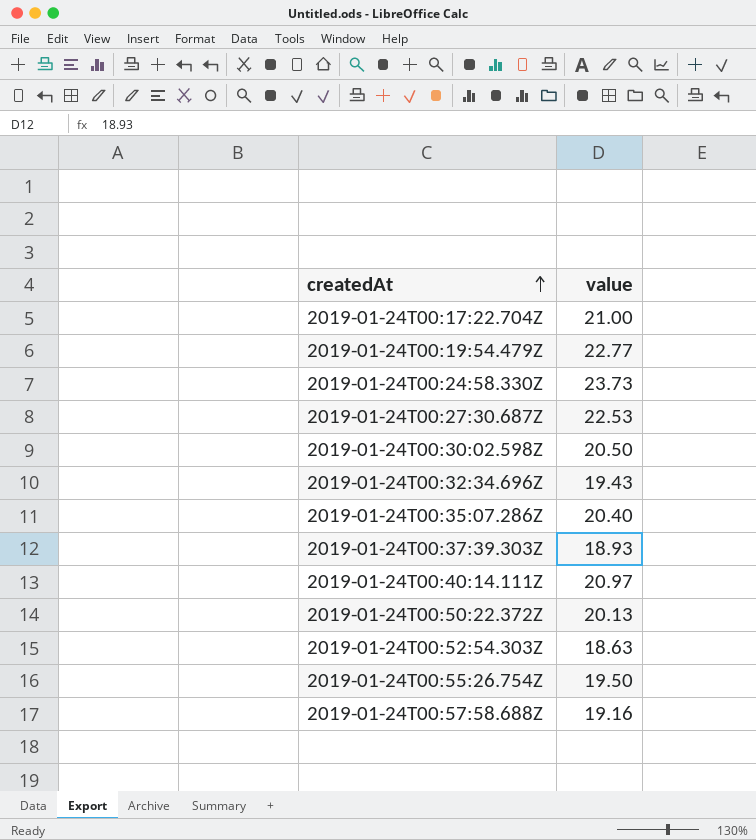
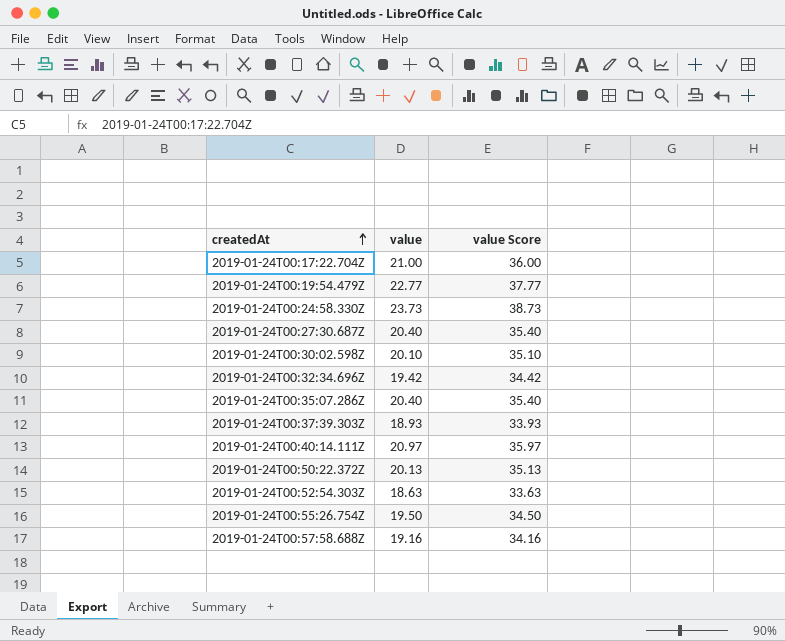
column value Score | formula: none -> [value] + 15
2019-01-24T00:27:30.687Z | value: 22.53 -> 20.40
2019-01-24T00:30:02.598Z | value: 20.50 -> 20.10
2019-01-24T00:32:34.696Z | value: 19.43 -> 19.42

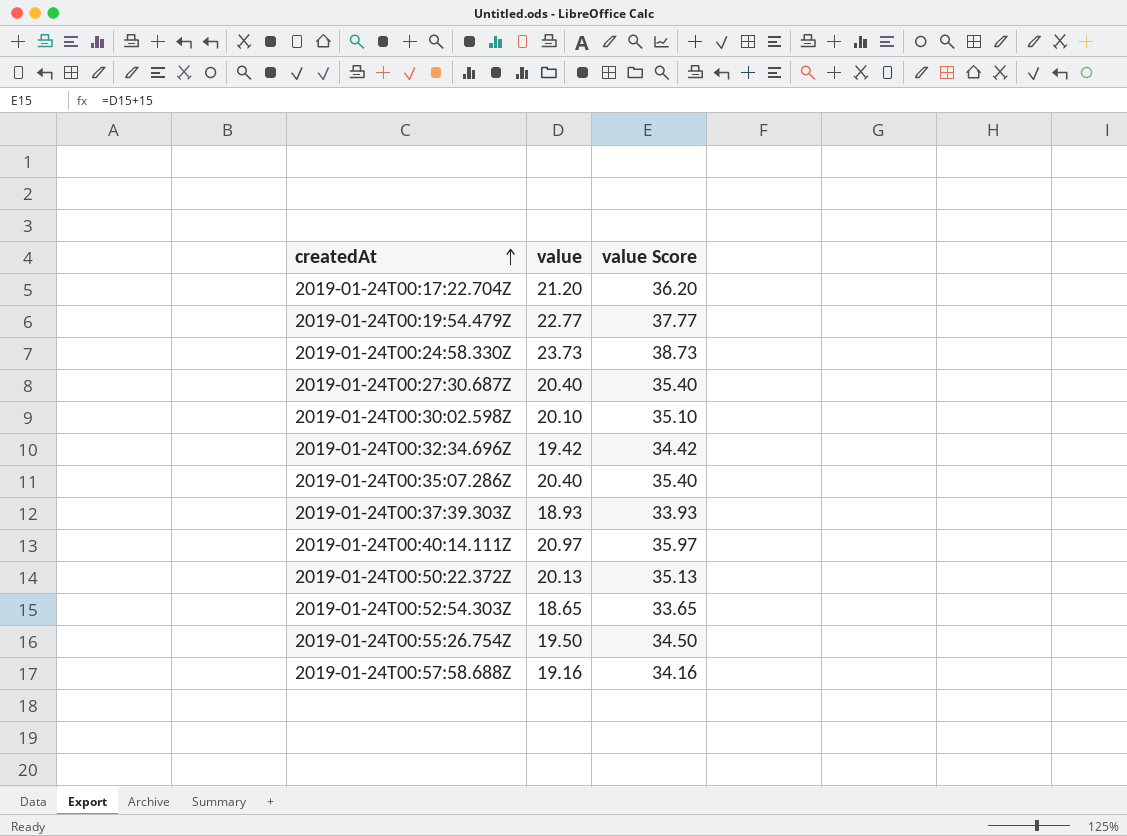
2019-01-24T00:17:22.704Z | value: 21.00 -> 21.20
2019-01-24T00:17:22.704Z | value Score: 36.00 -> 36.20
2019-01-24T00:52:54.303Z | value: 18.63 -> 18.65
2019-01-24T00:52:54.303Z | value Score: 33.63 -> 33.65

